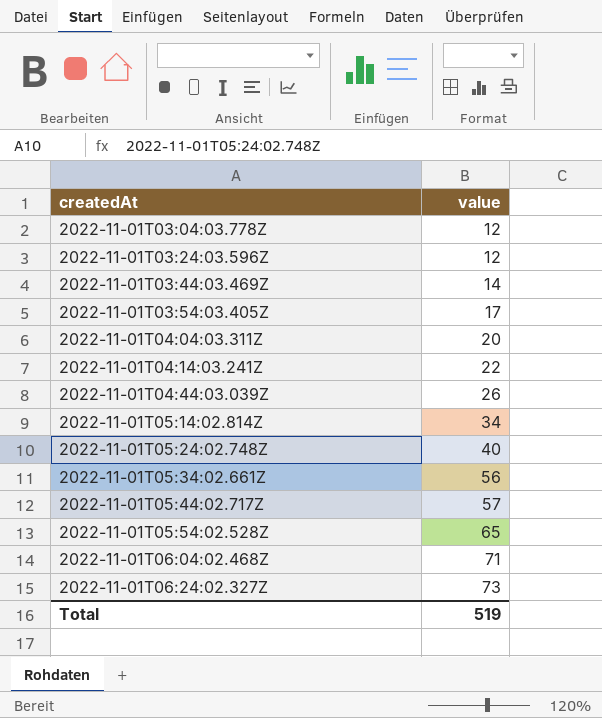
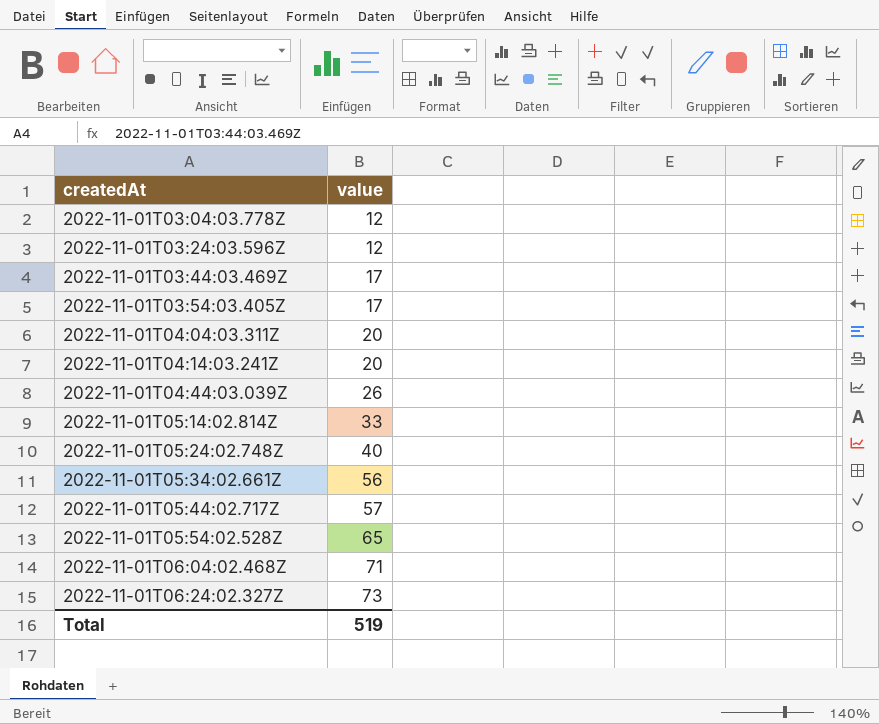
2022-11-01T03:44:03.469Z | value: 14 -> 17
2022-11-01T04:14:03.241Z | value: 22 -> 20
2022-11-01T05:14:02.814Z | value: 34 -> 33

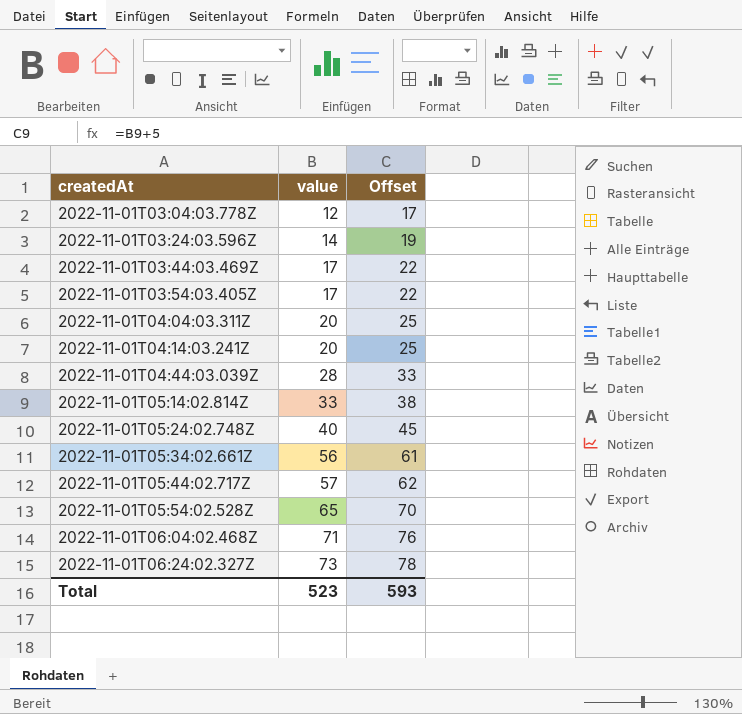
column Offset | formula: none -> [value] + 5
2022-11-01T03:24:03.596Z | value: 12 -> 14
2022-11-01T04:44:03.039Z | value: 26 -> 28
Total | value: 519 -> 523

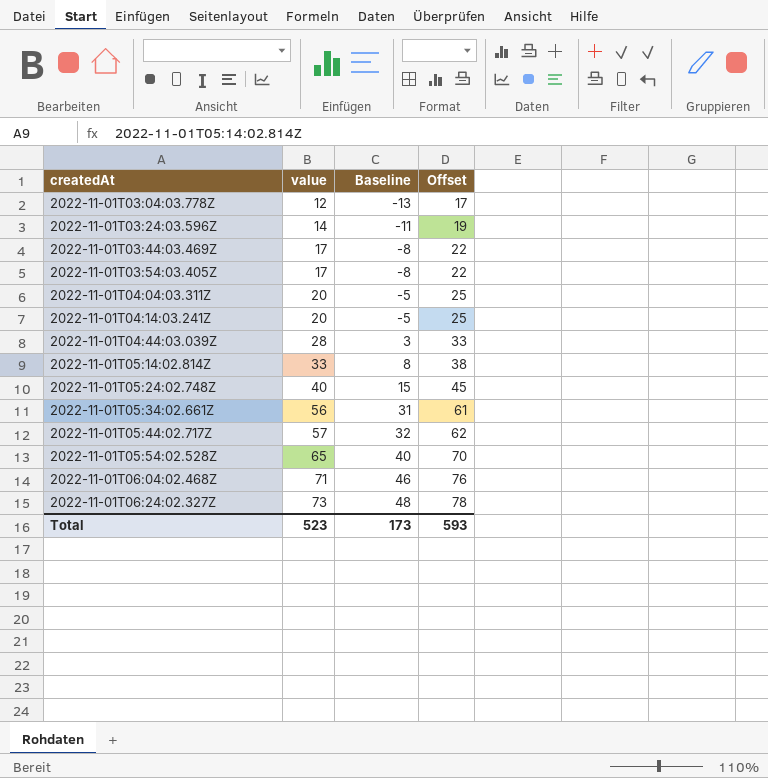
column Baseline | formula: none -> [value] - 25

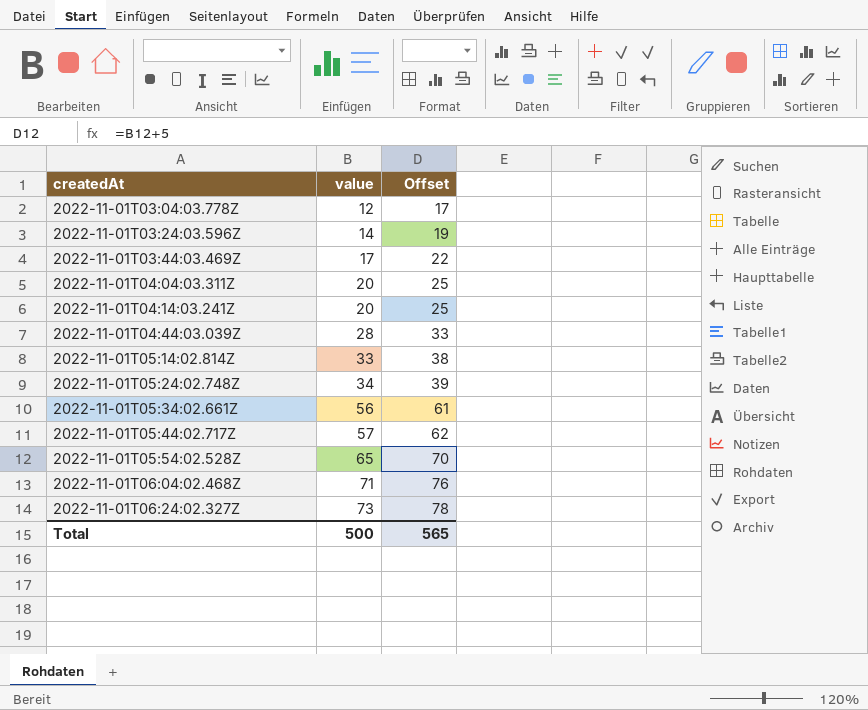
column Baseline | formula: [value] - 25 -> none
row 2022-11-01T03:54:03.405Z: 17 | -8 | 22 -> none
2022-11-01T05:24:02.748Z | value: 40 -> 34
2022-11-01T05:24:02.748Z | Offset: 45 -> 39
Total | value: 523 -> 500
Total | Offset: 593 -> 565

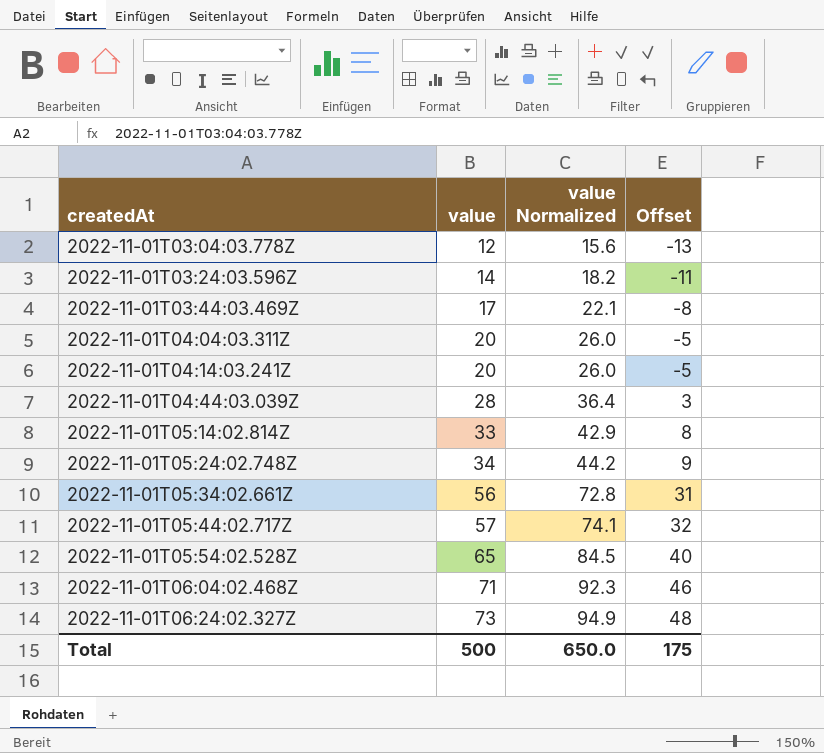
column value Normalized | formula: none -> [value] * 1.3
column Offset | formula: [value] + 5 -> [value] - 25
Total | Offset: 565 -> 175

